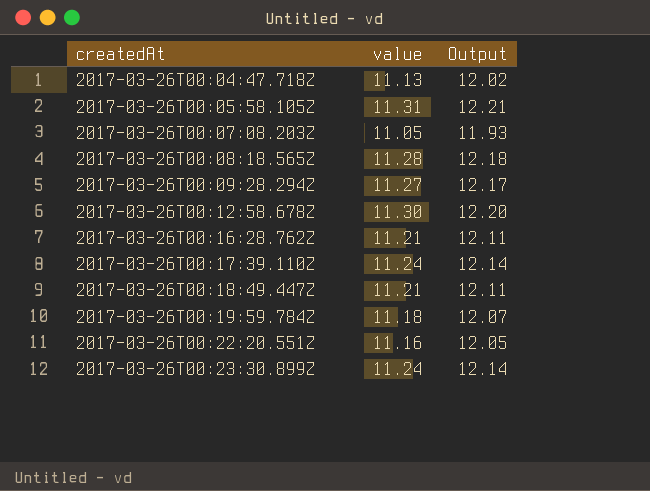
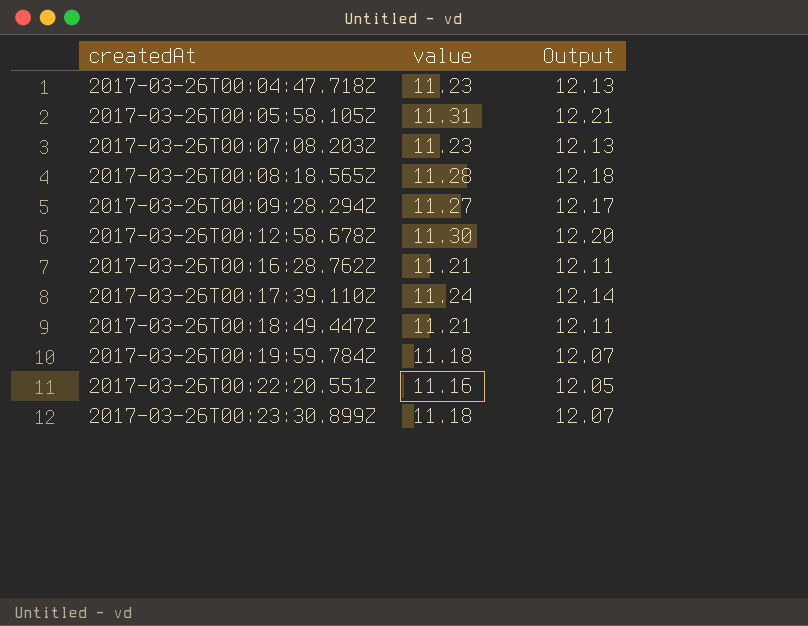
2017-03-26T00:04:47.718Z | value: 11.13 -> 11.23
2017-03-26T00:04:47.718Z | Output: 12.02 -> 12.13
2017-03-26T00:07:08.203Z | value: 11.05 -> 11.23
2017-03-26T00:07:08.203Z | Output: 11.93 -> 12.13
2017-03-26T00:23:30.899Z | value: 11.24 -> 11.18
2017-03-26T00:23:30.899Z | Output: 12.14 -> 12.07

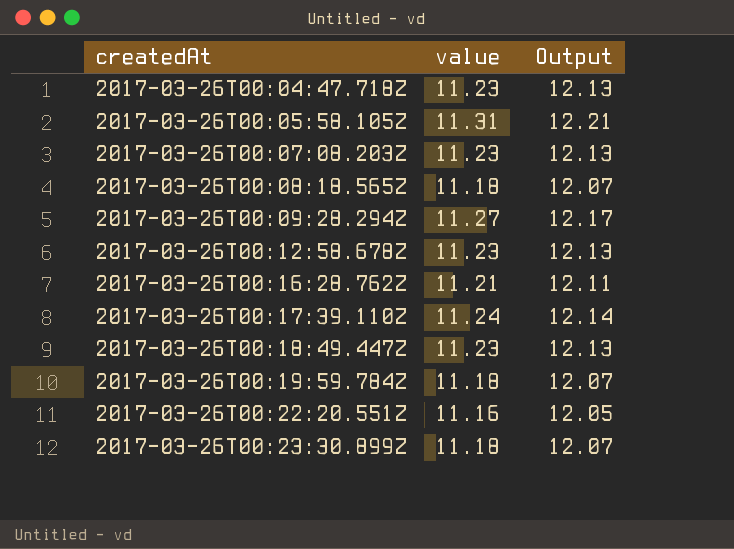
2017-03-26T00:08:18.565Z | value: 11.28 -> 11.18
2017-03-26T00:08:18.565Z | Output: 12.18 -> 12.07
2017-03-26T00:12:58.678Z | value: 11.30 -> 11.23
2017-03-26T00:12:58.678Z | Output: 12.20 -> 12.13
2017-03-26T00:18:49.447Z | value: 11.21 -> 11.23
2017-03-26T00:18:49.447Z | Output: 12.11 -> 12.13

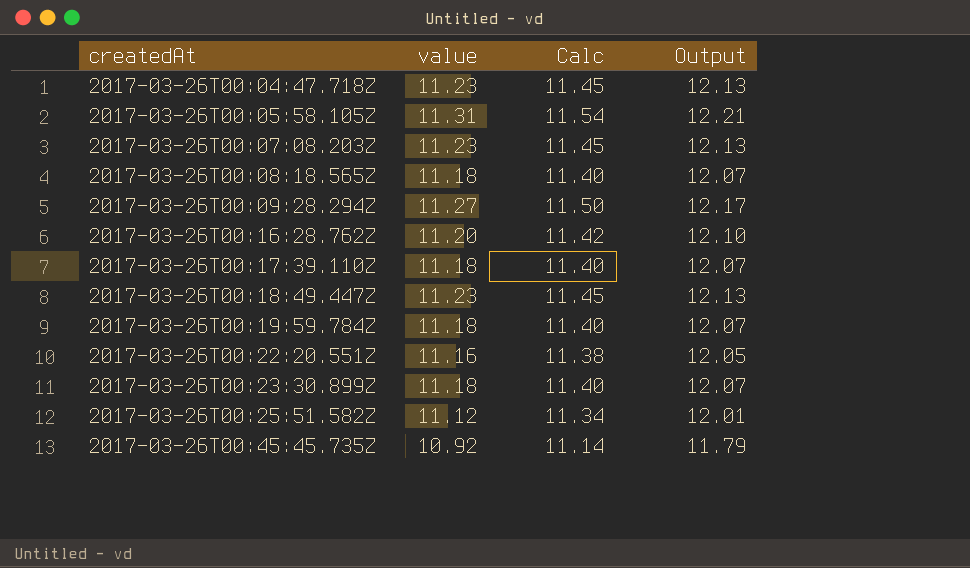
column Calc | formula: none -> [value] * 1.02
row 2017-03-26T00:12:58.678Z: 11.23 | 12.13 -> none
2017-03-26T00:16:28.762Z | value: 11.21 -> 11.20
2017-03-26T00:16:28.762Z | Output: 12.11 -> 12.10
2017-03-26T00:17:39.110Z | value: 11.24 -> 11.18
2017-03-26T00:17:39.110Z | Output: 12.14 -> 12.07
row 2017-03-26T00:25:51.582Z: none -> 11.12 | 11.34 | 12.01
row 2017-03-26T00:45:45.735Z: none -> 10.92 | 11.14 | 11.79

